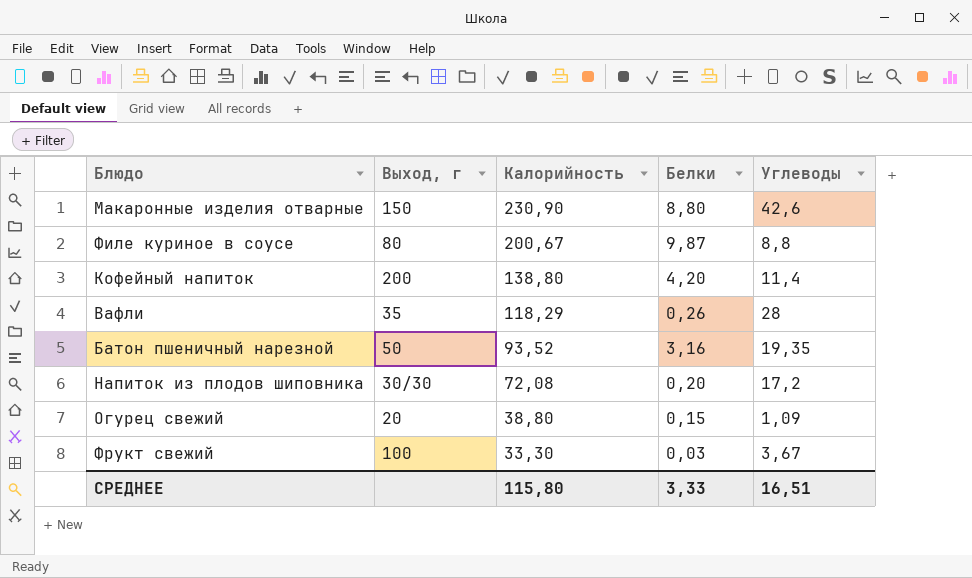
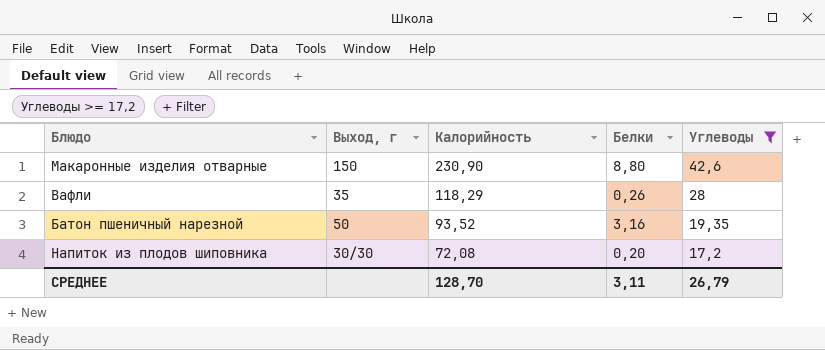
filter: none -> Углеводы >= 17,2
СРЕДНЕЕ | Калорийность: 115,80 -> 128,70
СРЕДНЕЕ | Белки: 3,33 -> 3,11
СРЕДНЕЕ | Углеводы: 16,51 -> 26,79

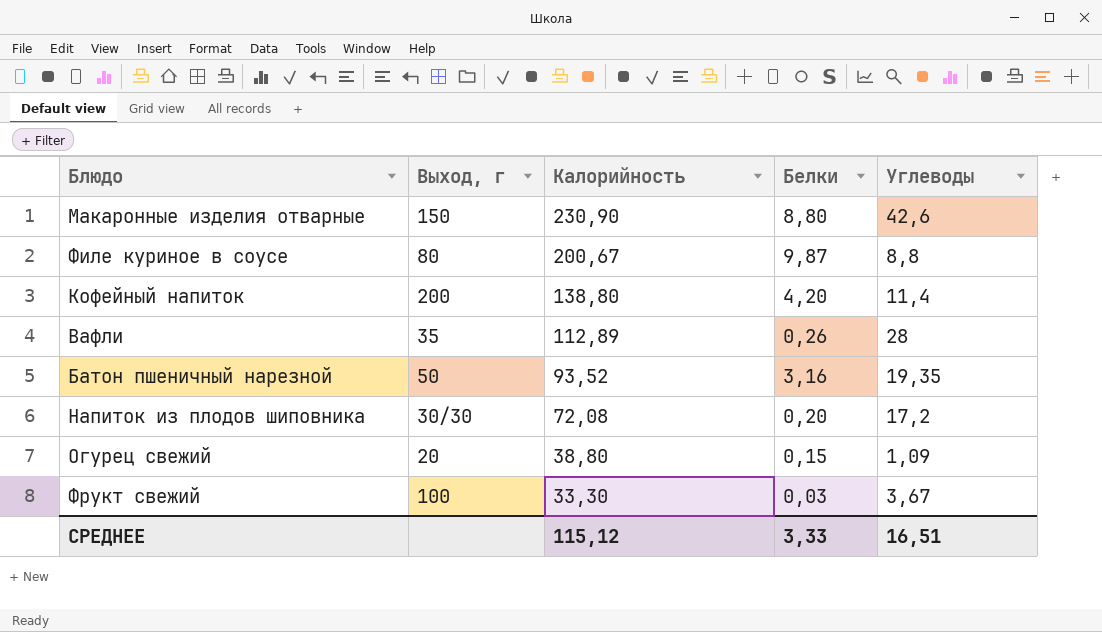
filter: Углеводы >= 17,2 -> none
Вафли | Калорийность: 118,29 -> 112,89
СРЕДНЕЕ | Калорийность: 128,70 -> 115,12
СРЕДНЕЕ | Белки: 3,11 -> 3,33
СРЕДНЕЕ | Углеводы: 26,79 -> 16,51

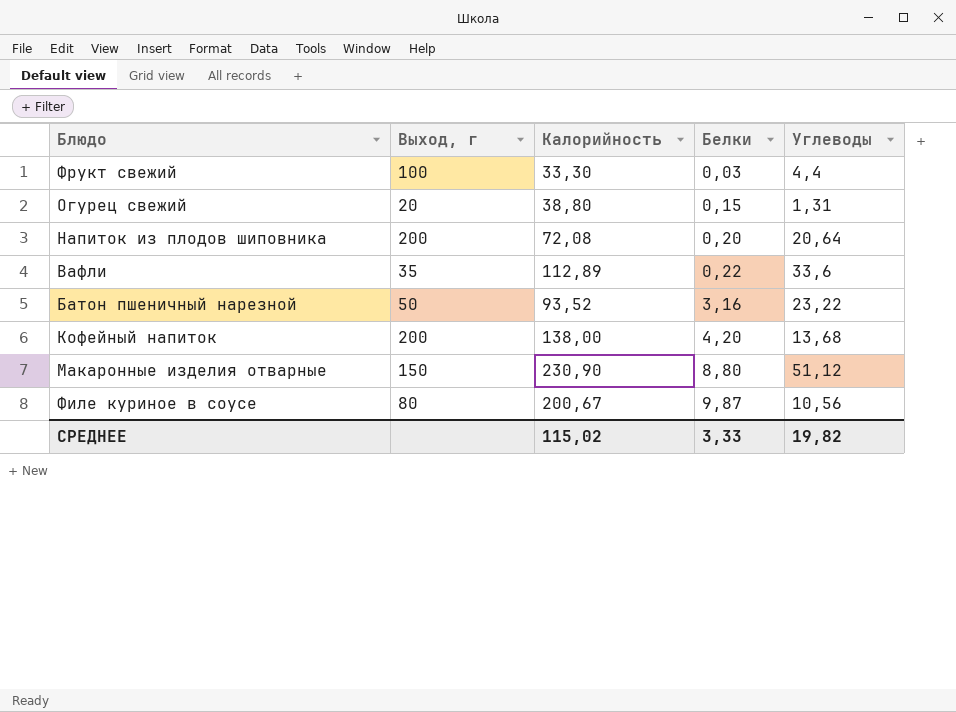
row order: Калорийность descending -> Белки ascending
Фрукт свежий | Углеводы: 3,67 -> 4,4
Огурец свежий | Углеводы: 1,09 -> 1,31
Напиток из плодов шиповника | Выход, г: 30/30 -> 200
Напиток из плодов шиповника | Углеводы: 17,2 -> 20,64
Вафли | Белки: 0,26 -> 0,22
Вафли | Углеводы: 28 -> 33,6
Батон пшеничный нарезной | Углеводы: 19,35 -> 23,22
Кофейный напиток | Калорийность: 138,80 -> 138,00
Кофейный напиток | Углеводы: 11,4 -> 13,68
Макаронные изделия отварные | Углеводы: 42,6 -> 51,12
Филе куриное в соусе | Углеводы: 8,8 -> 10,56
СРЕДНЕЕ | Калорийность: 115,12 -> 115,02
СРЕДНЕЕ | Углеводы: 16,51 -> 19,82

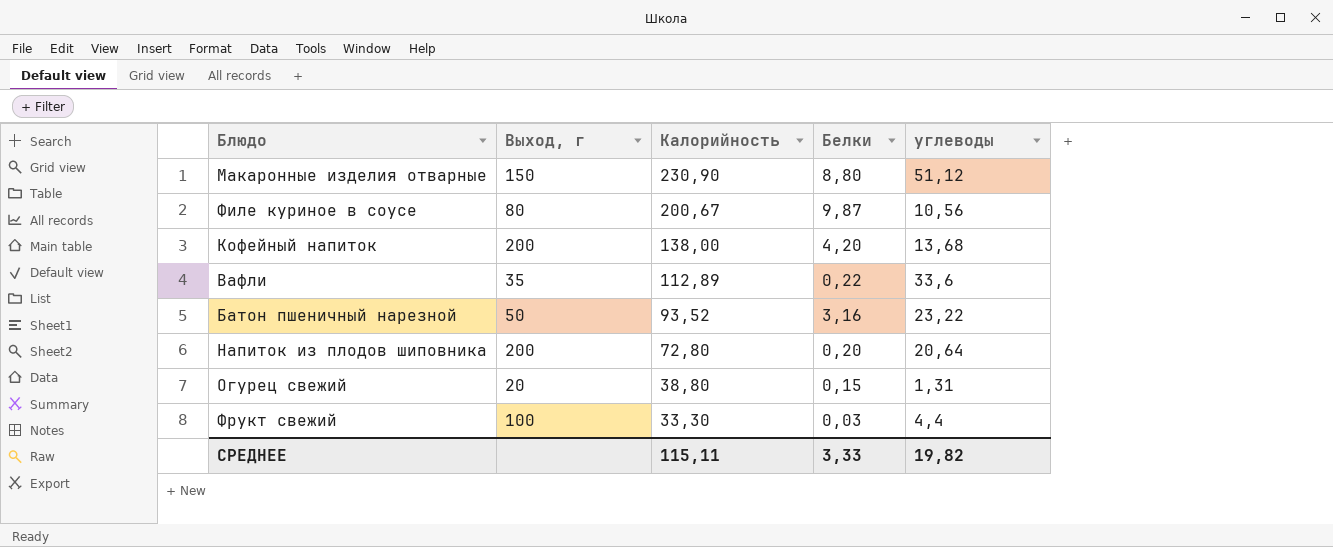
row order: Белки ascending -> Калорийность descending
column name: Углеводы -> углеводы
Напиток из плодов шиповника | Калорийность: 72,08 -> 72,80
СРЕДНЕЕ | Калорийность: 115,02 -> 115,11

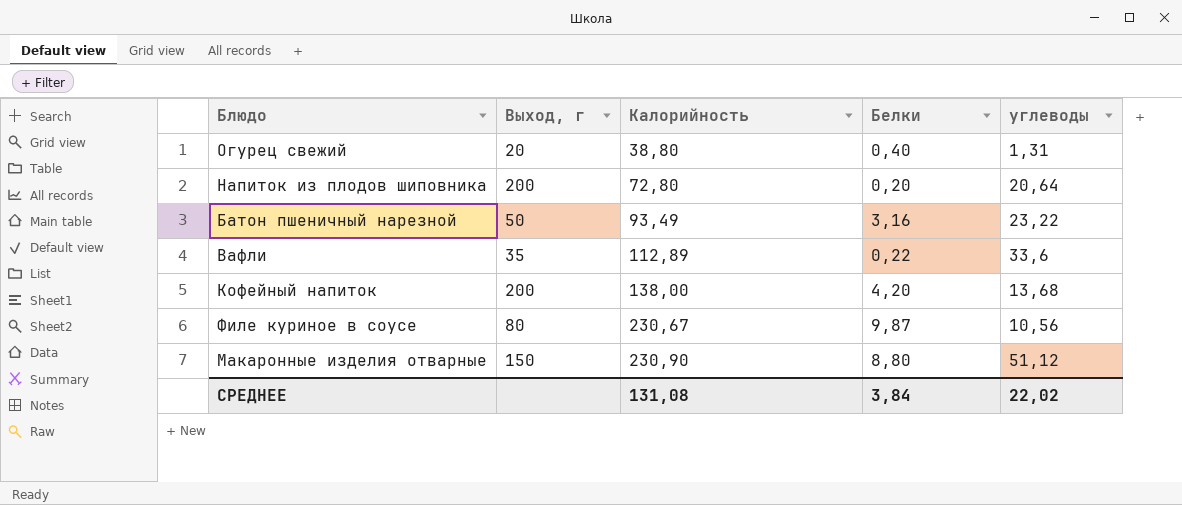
row order: Калорийность descending -> Калорийность ascending
row Фрукт свежий: 100 | 33,30 | 0,03 | 4,4 -> none
Огурец свежий | Белки: 0,15 -> 0,40
Батон пшеничный нарезной | Калорийность: 93,52 -> 93,49
Филе куриное в соусе | Калорийность: 200,67 -> 230,67
СРЕДНЕЕ | Калорийность: 115,11 -> 131,08
СРЕДНЕЕ | Белки: 3,33 -> 3,84
СРЕДНЕЕ | углеводы: 19,82 -> 22,02

